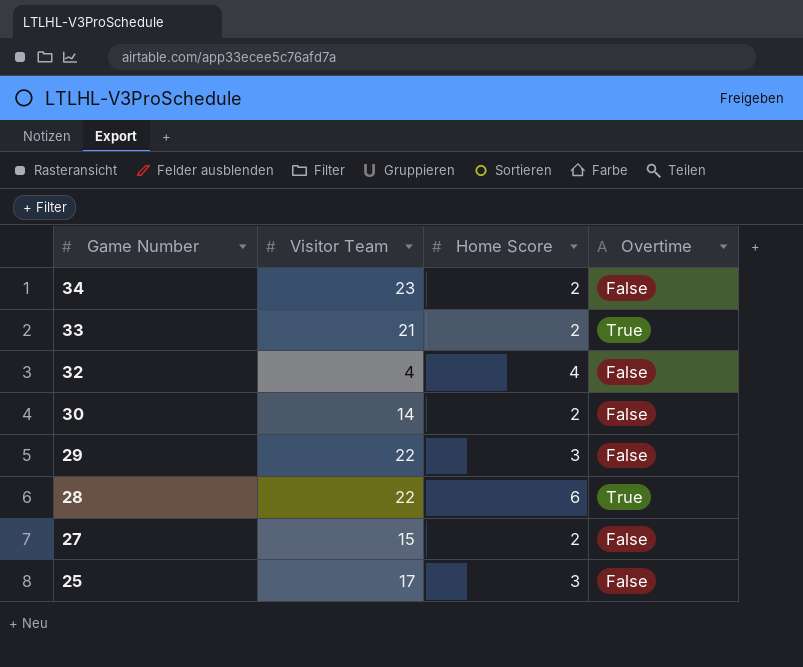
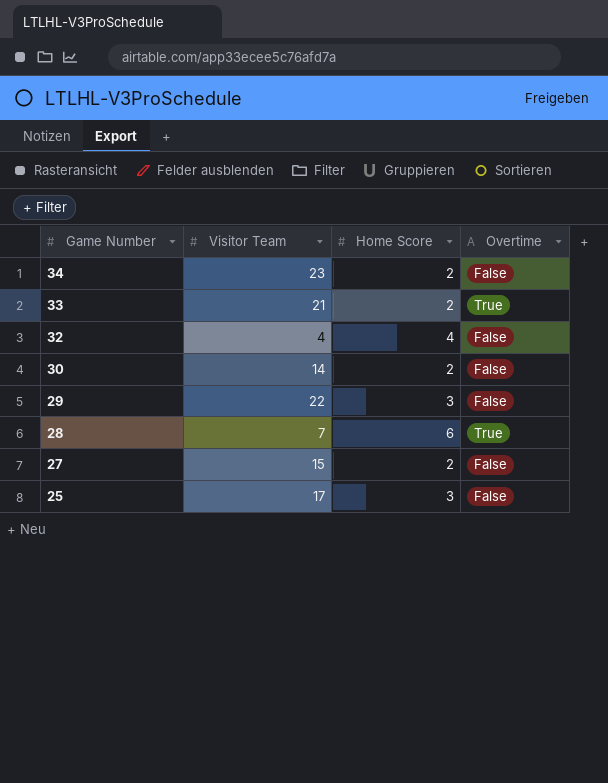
28 | Visitor Team: 22 -> 7

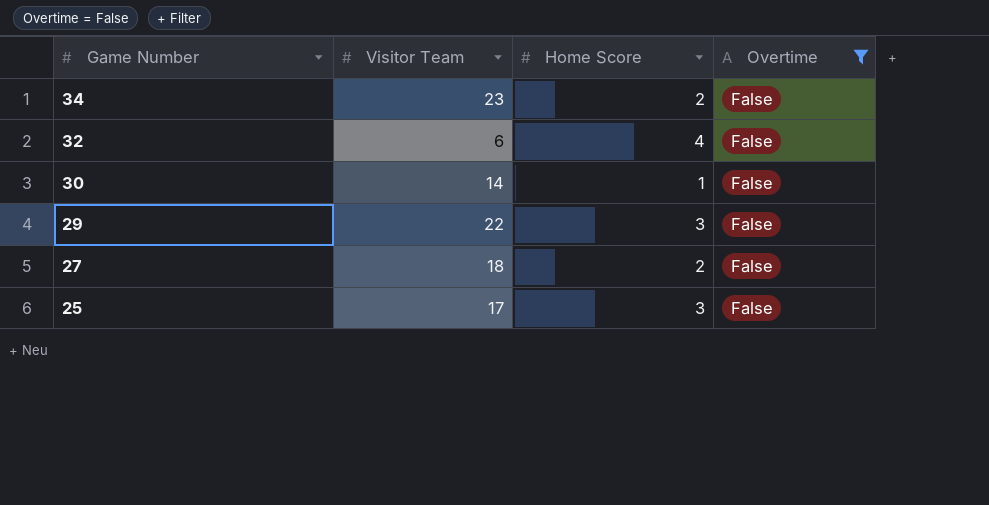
filter: none -> Overtime = False
32 | Visitor Team: 4 -> 6
30 | Home Score: 2 -> 1
27 | Visitor Team: 15 -> 18

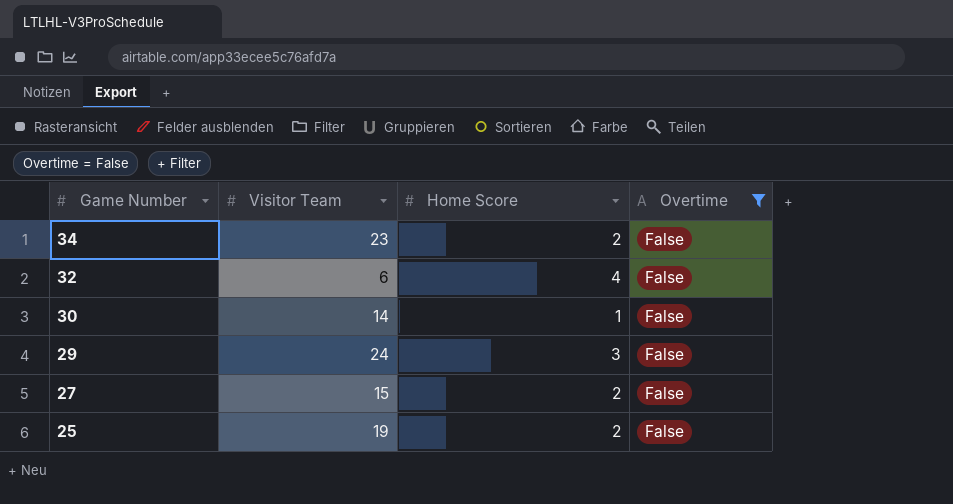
29 | Visitor Team: 22 -> 24
27 | Visitor Team: 18 -> 15
25 | Visitor Team: 17 -> 19
25 | Home Score: 3 -> 2

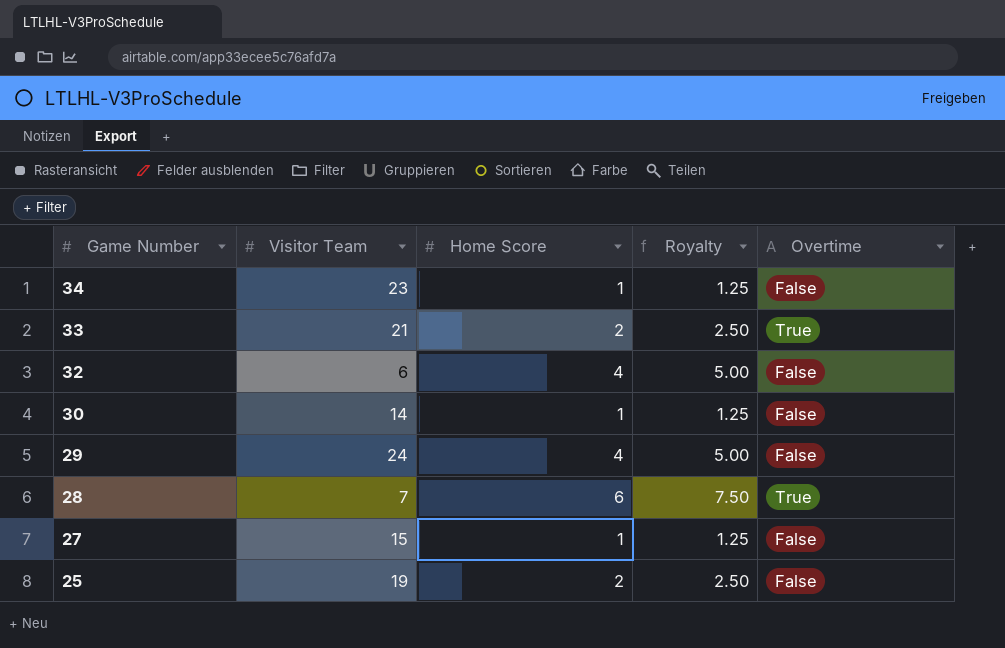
filter: Overtime = False -> none
column Royalty | formula: none -> [Home Score] * 1.25
34 | Home Score: 2 -> 1
29 | Home Score: 3 -> 4
27 | Home Score: 2 -> 1

